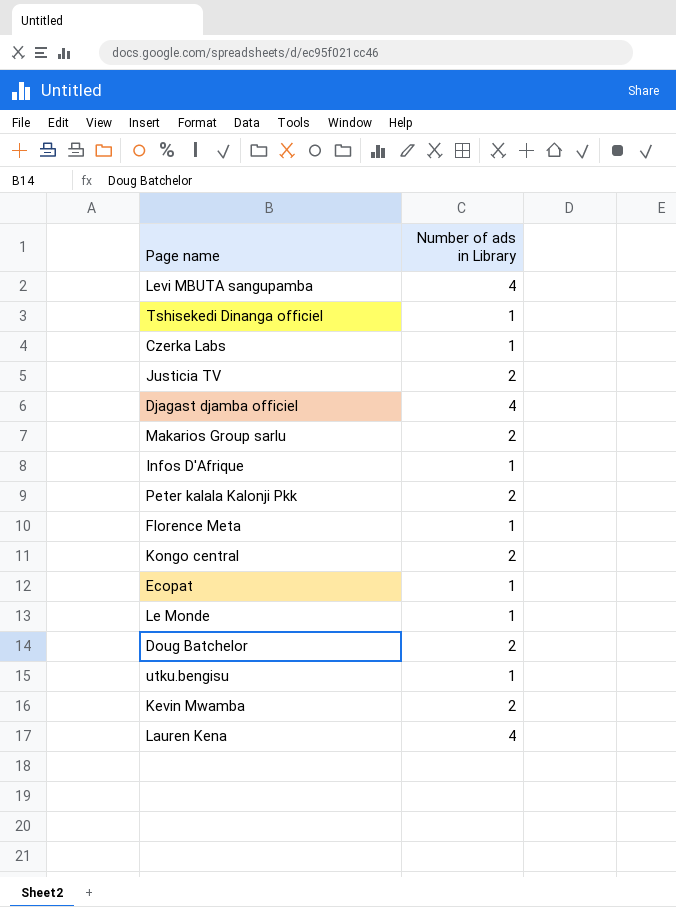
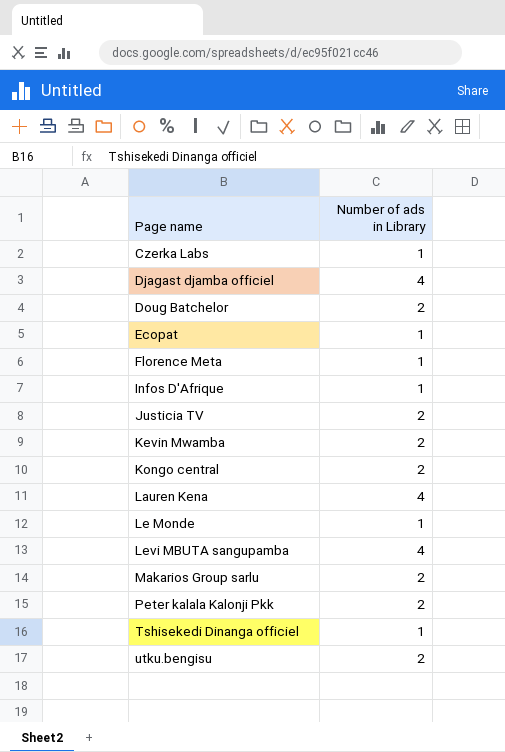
row order: none -> Page name ascending
utku.bengisu | Number of ads in Library: 1 -> 2

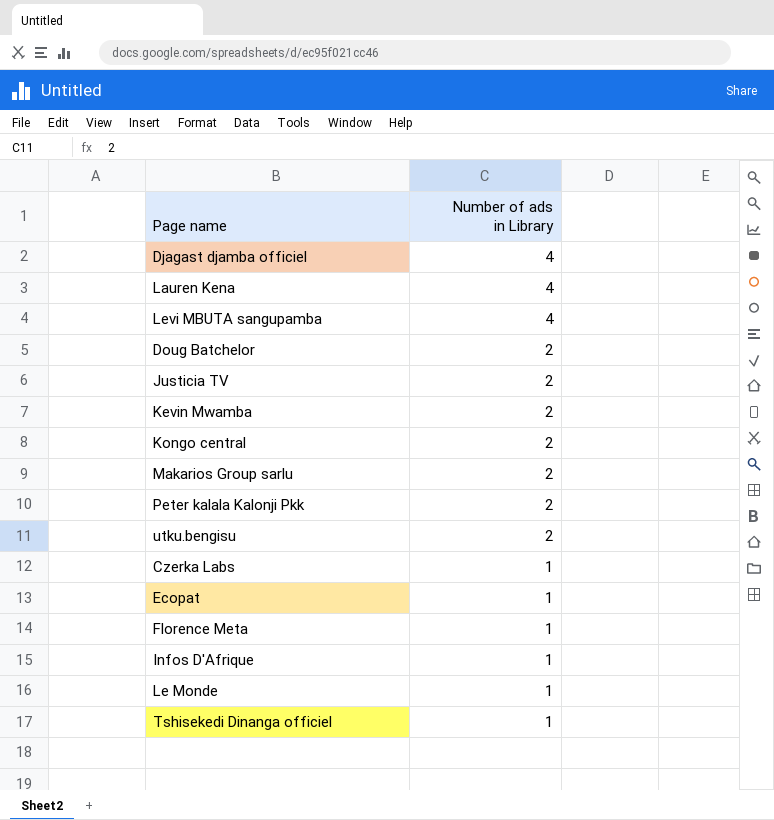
row order: Page name ascending -> Number of ads in Library descending

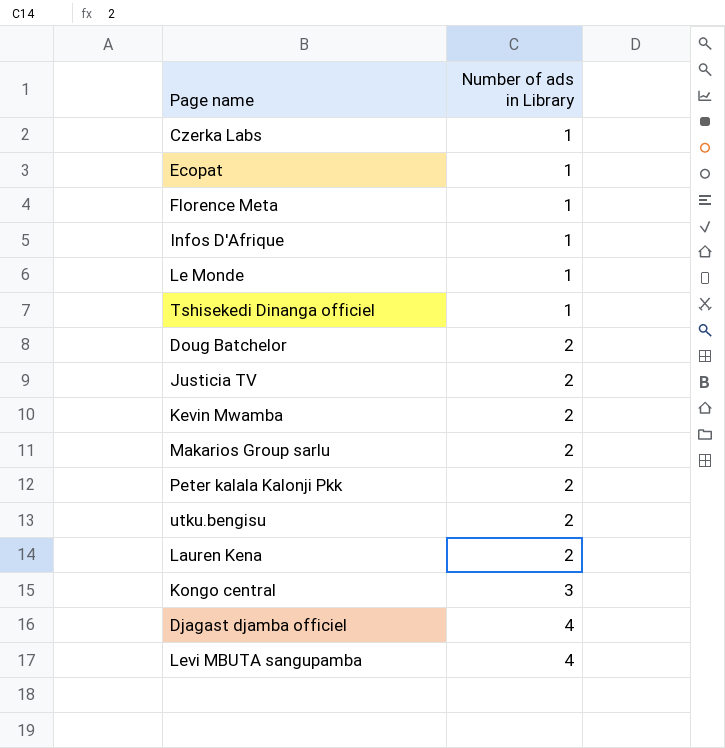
row order: Number of ads in Library descending -> Number of ads in Library ascending
Lauren Kena | Number of ads in Library: 4 -> 2
Kongo central | Number of ads in Library: 2 -> 3

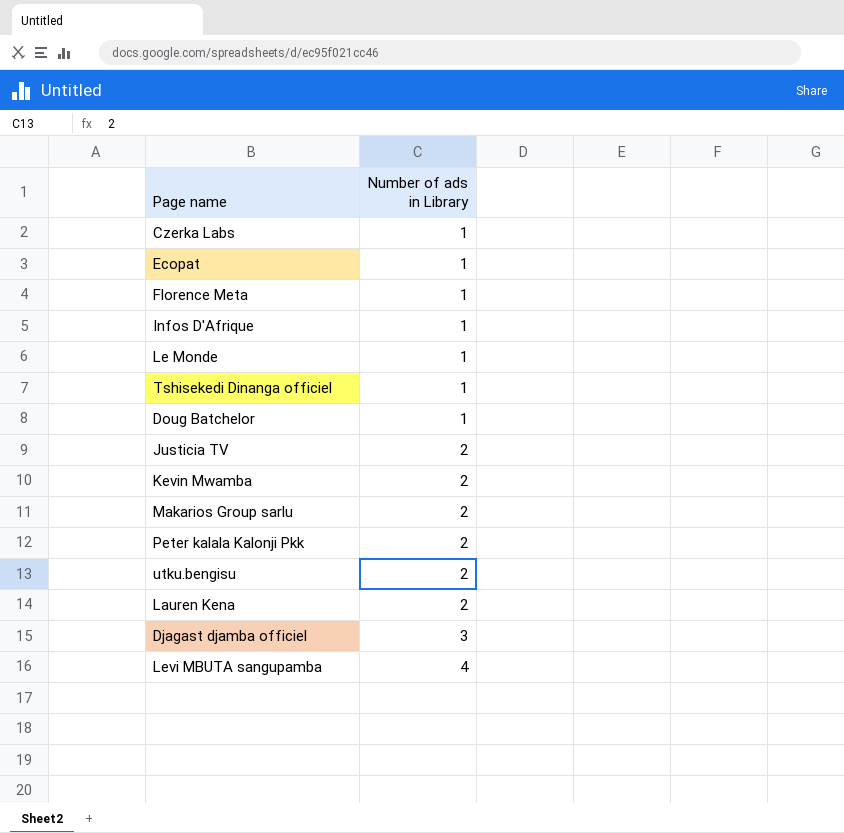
row Kongo central: 3 -> none
Doug Batchelor | Number of ads in Library: 2 -> 1
Djagast djamba officiel | Number of ads in Library: 4 -> 3

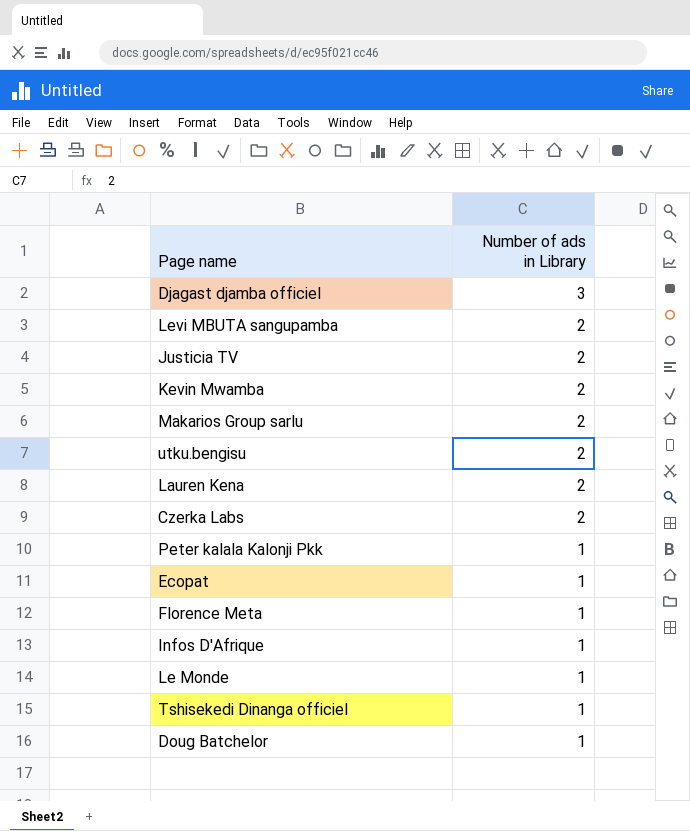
row order: Number of ads in Library ascending -> Number of ads in Library descending
Levi MBUTA sangupamba | Number of ads in Library: 4 -> 2
Czerka Labs | Number of ads in Library: 1 -> 2
Peter kalala Kalonji Pkk | Number of ads in Library: 2 -> 1

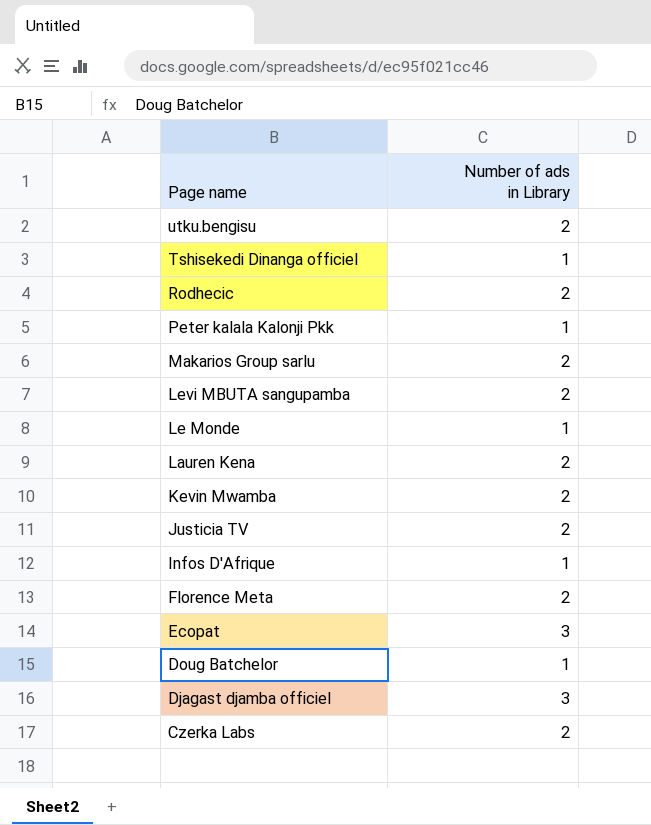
row order: Number of ads in Library descending -> Page name descending
row Rodhecic: none -> 2
Florence Meta | Number of ads in Library: 1 -> 2
Ecopat | Number of ads in Library: 1 -> 3

